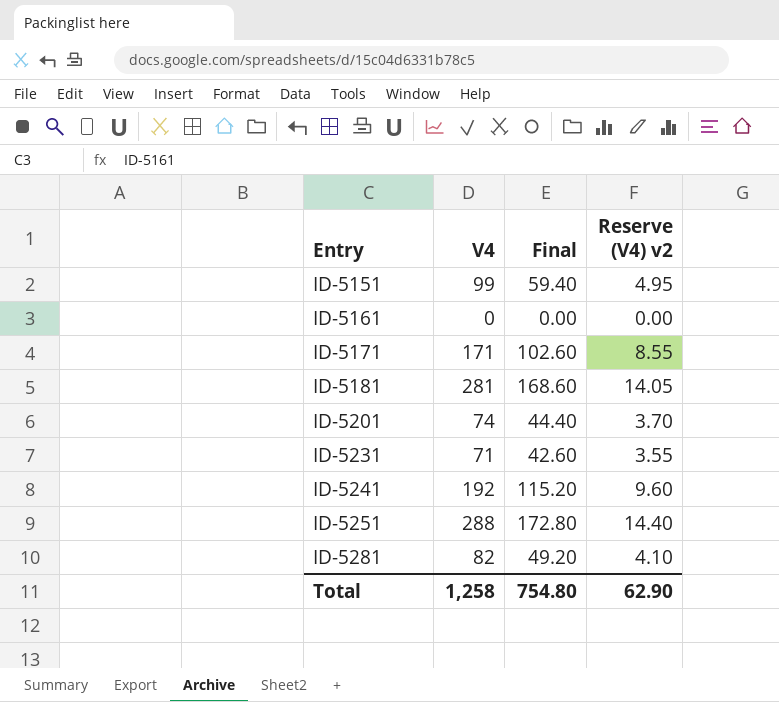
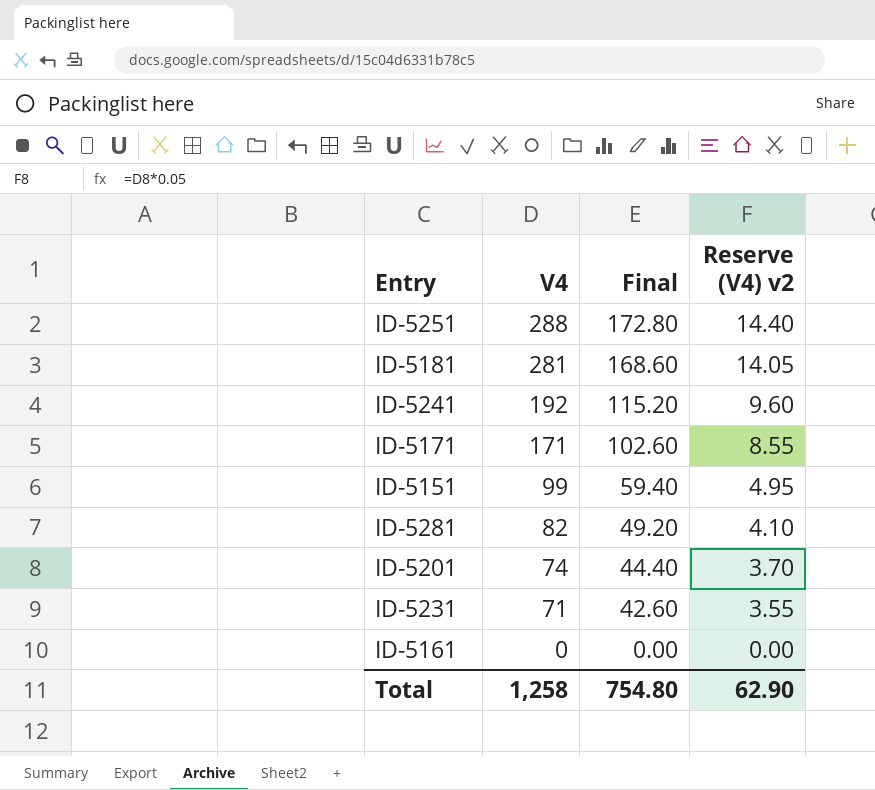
row order: Entry ascending -> V4 descending

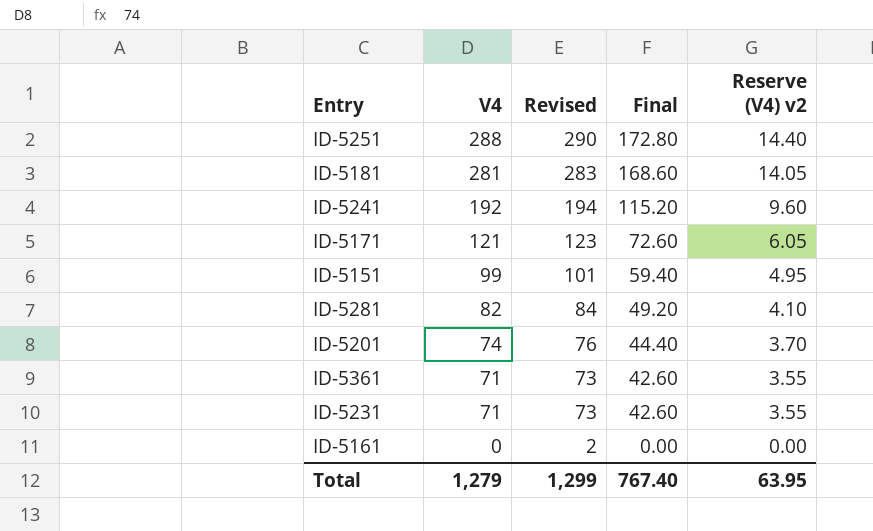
column Revised | formula: none -> [V4] + 2
ID-5171 | V4: 171 -> 121
ID-5171 | Final: 102.60 -> 72.60
ID-5171 | Reserve (V4) v2: 8.55 -> 6.05
row ID-5361: none -> 71 | 73 | 42.60 | 3.55
Total | V4: 1,258 -> 1,279
Total | Final: 754.80 -> 767.40
Total | Reserve (V4) v2: 62.90 -> 63.95

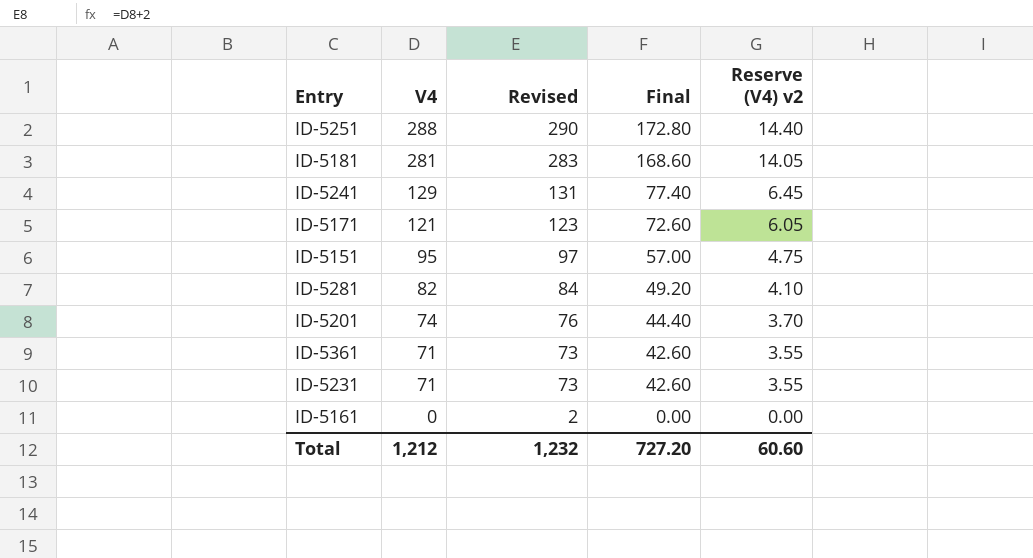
ID-5241 | V4: 192 -> 129
ID-5241 | Revised: 194 -> 131
ID-5241 | Final: 115.20 -> 77.40
ID-5241 | Reserve (V4) v2: 9.60 -> 6.45
ID-5151 | V4: 99 -> 95
ID-5151 | Revised: 101 -> 97
ID-5151 | Final: 59.40 -> 57.00
ID-5151 | Reserve (V4) v2: 4.95 -> 4.75
Total | V4: 1,279 -> 1,212
Total | Revised: 1,299 -> 1,232
Total | Final: 767.40 -> 727.20
Total | Reserve (V4) v2: 63.95 -> 60.60

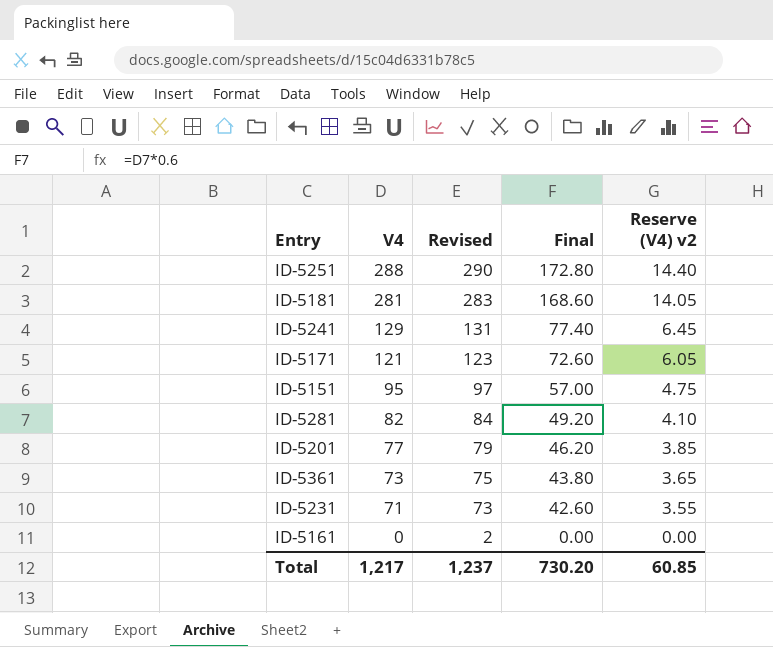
ID-5201 | V4: 74 -> 77
ID-5201 | Revised: 76 -> 79
ID-5201 | Final: 44.40 -> 46.20
ID-5201 | Reserve (V4) v2: 3.70 -> 3.85
ID-5361 | V4: 71 -> 73
ID-5361 | Revised: 73 -> 75
ID-5361 | Final: 42.60 -> 43.80
ID-5361 | Reserve (V4) v2: 3.55 -> 3.65
Total | V4: 1,212 -> 1,217
Total | Revised: 1,232 -> 1,237
Total | Final: 727.20 -> 730.20
Total | Reserve (V4) v2: 60.60 -> 60.85

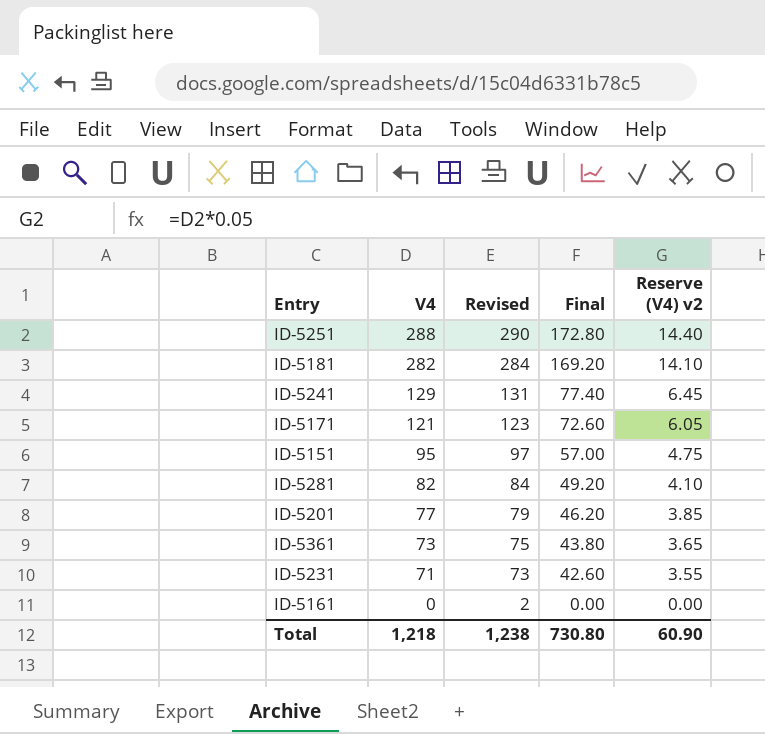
ID-5181 | V4: 281 -> 282
ID-5181 | Revised: 283 -> 284
ID-5181 | Final: 168.60 -> 169.20
ID-5181 | Reserve (V4) v2: 14.05 -> 14.10
Total | V4: 1,217 -> 1,218
Total | Revised: 1,237 -> 1,238
Total | Final: 730.20 -> 730.80
Total | Reserve (V4) v2: 60.85 -> 60.90

